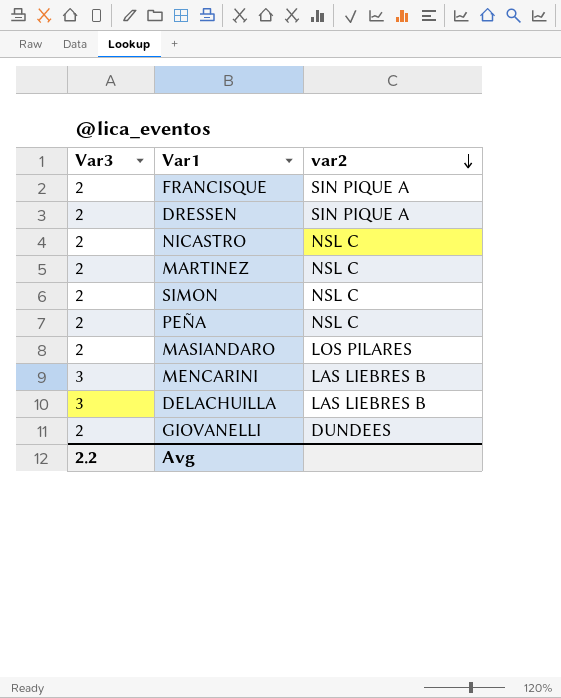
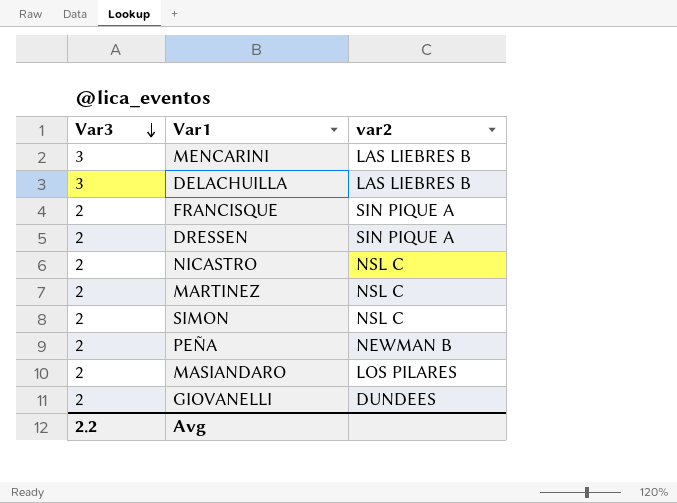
row order: var2 descending -> Var3 descending
PEÑA | var2: NSL C -> NEWMAN B

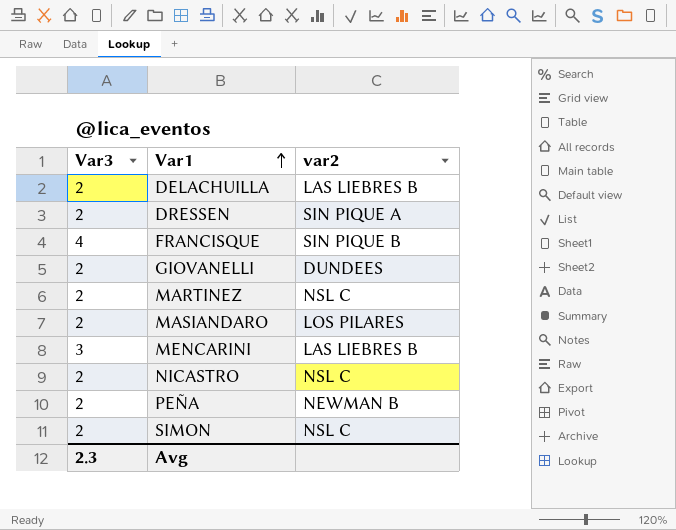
row order: Var3 descending -> Var1 ascending
DELACHUILLA | Var3: 3 -> 2
FRANCISQUE | Var3: 2 -> 4
FRANCISQUE | var2: SIN PIQUE A -> SIN PIQUE B
Avg | Var3: 2.2 -> 2.3

